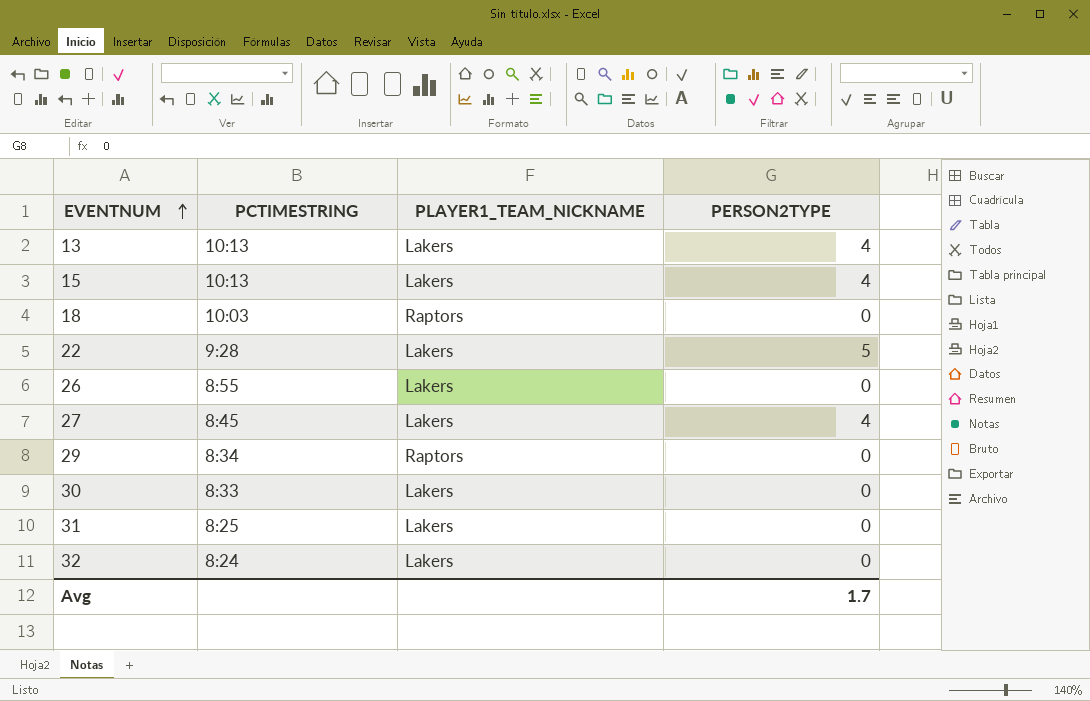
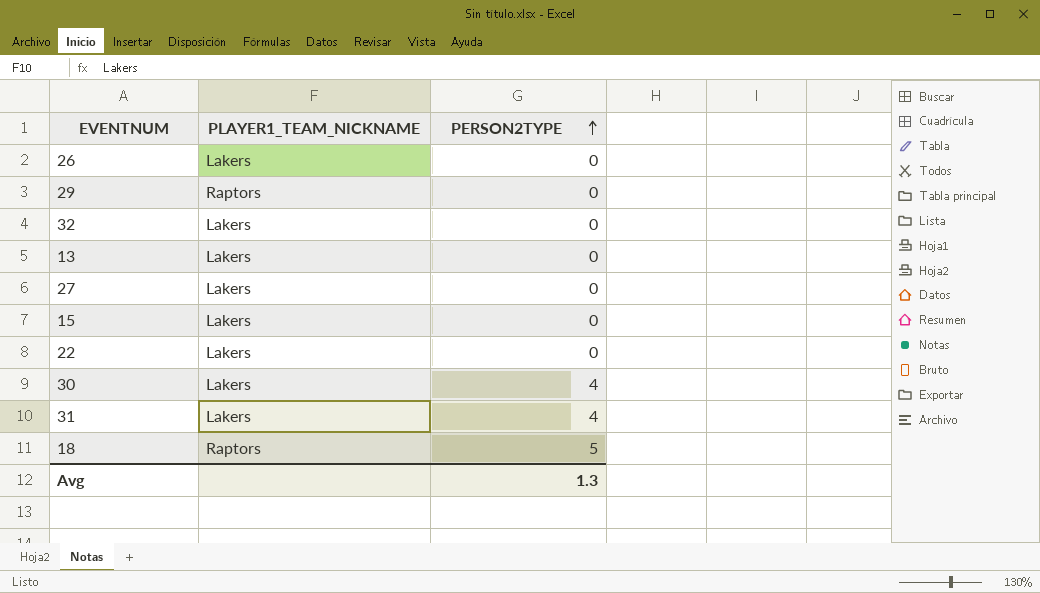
row order: EVENTNUM ascending -> PERSON2TYPE ascending
column PCTIMESTRING | position: 2 -> none
13 | PERSON2TYPE: 4 -> 0
27 | PERSON2TYPE: 4 -> 0
15 | PERSON2TYPE: 4 -> 0
22 | PERSON2TYPE: 5 -> 0
30 | PERSON2TYPE: 0 -> 4
31 | PERSON2TYPE: 0 -> 4
18 | PERSON2TYPE: 0 -> 5
Avg | PERSON2TYPE: 1.7 -> 1.3

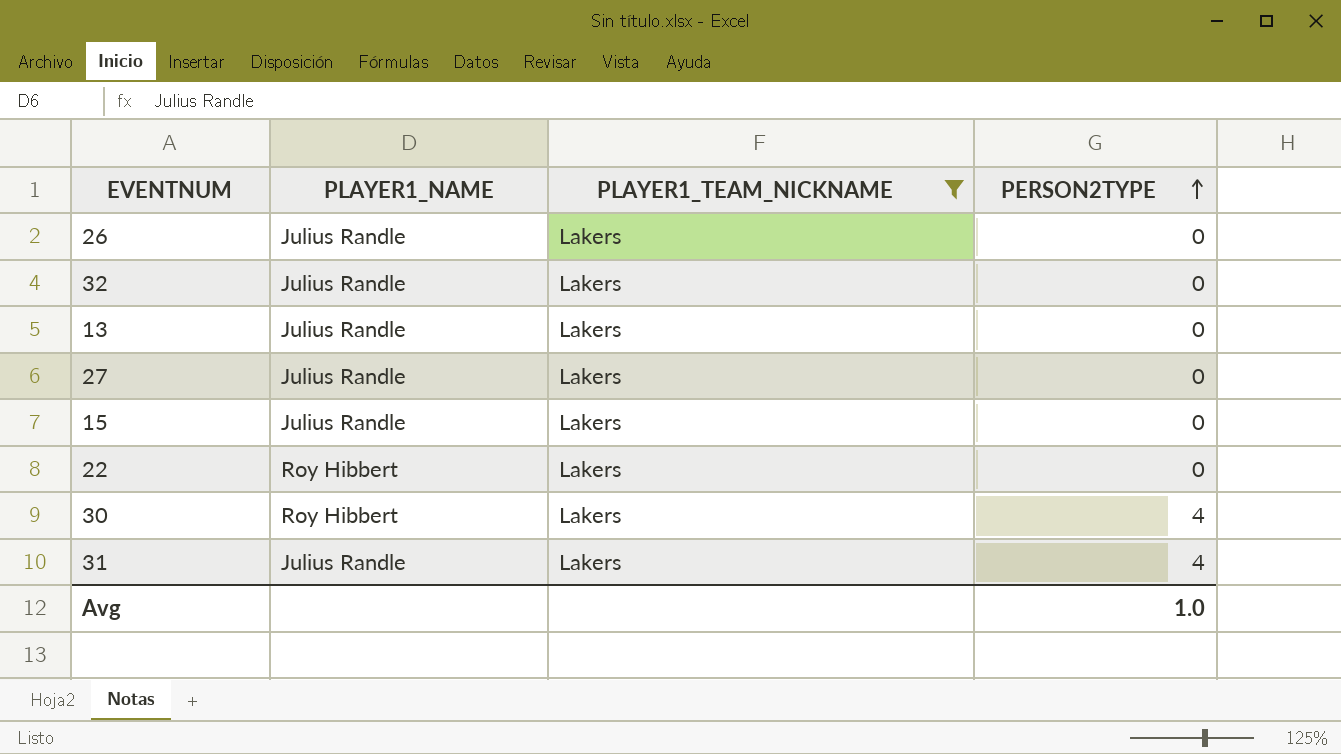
filter: none -> PLAYER1_TEAM_NICKNAME = Lakers
column PLAYER1_NAME | position: none -> 2
Avg | PERSON2TYPE: 1.3 -> 1.0

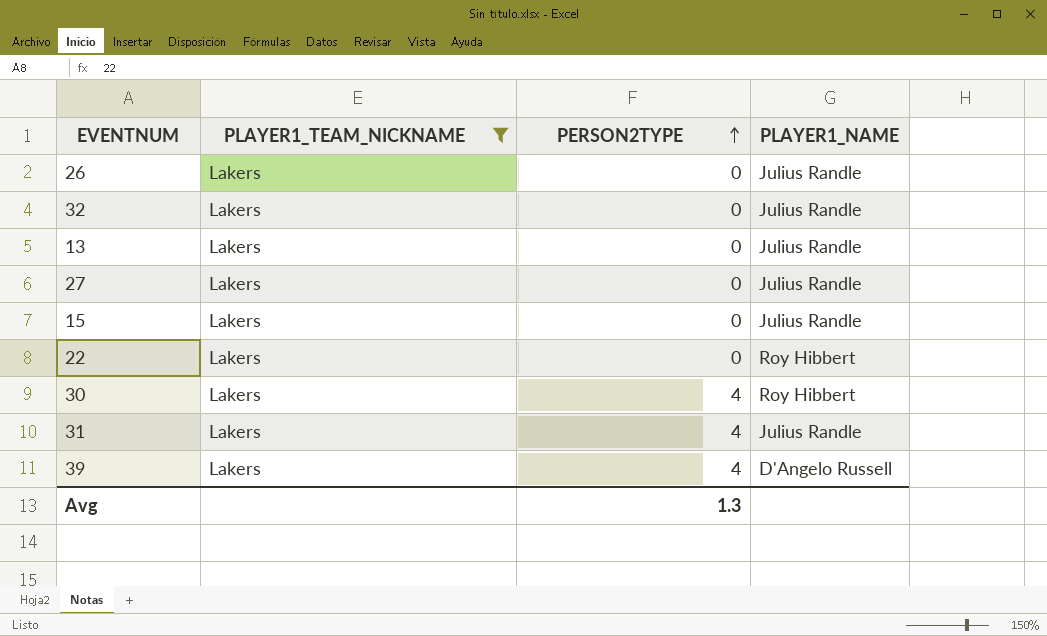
column PLAYER1_NAME | position: 2 -> 4
row 39: none -> Lakers | 4 | D'Angelo Russell
Avg | PERSON2TYPE: 1.0 -> 1.3

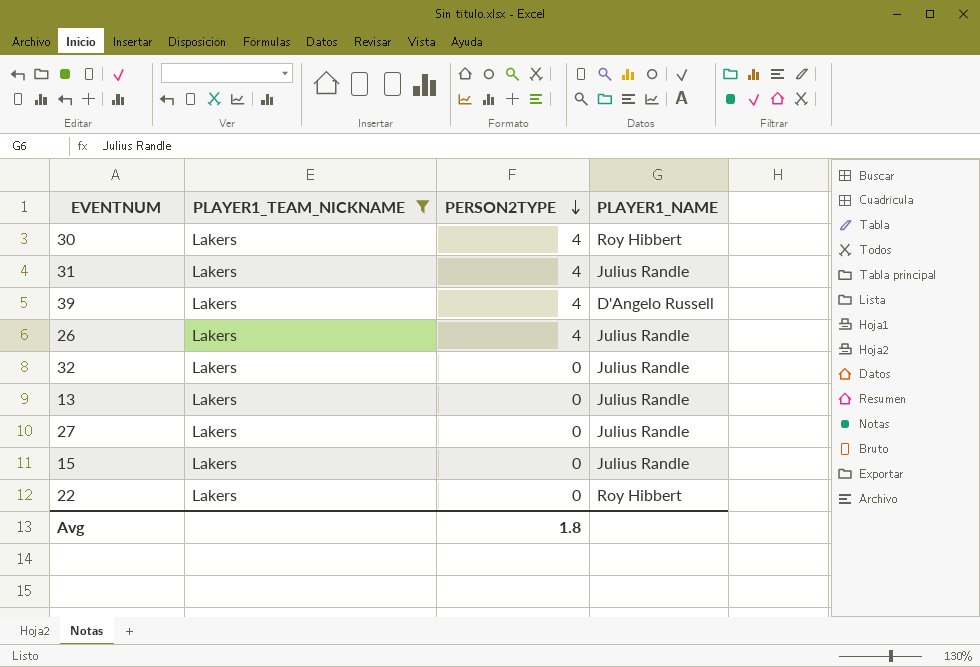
row order: PERSON2TYPE ascending -> PERSON2TYPE descending
26 | PERSON2TYPE: 0 -> 4
Avg | PERSON2TYPE: 1.3 -> 1.8

